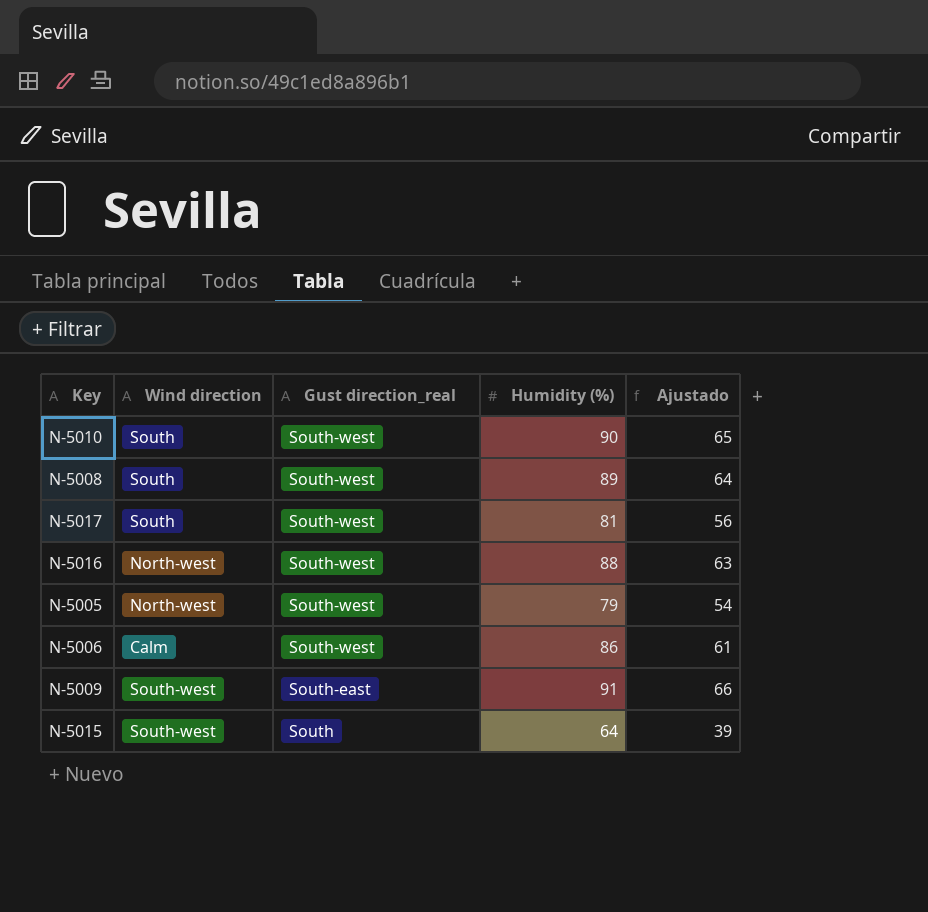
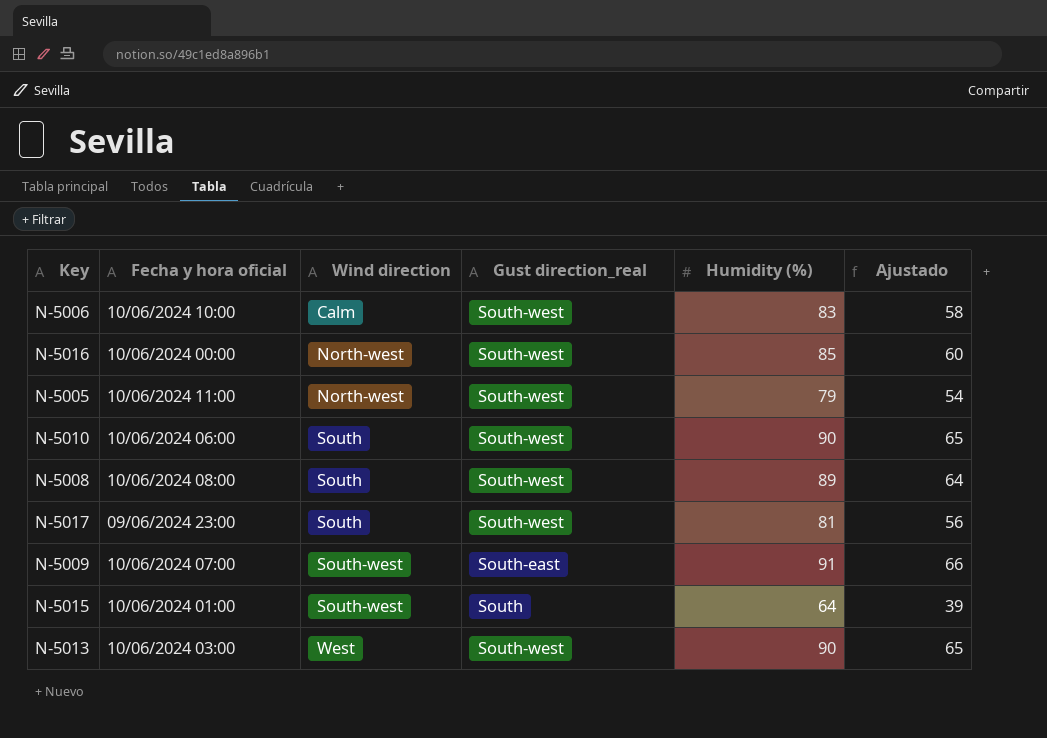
row order: Gust direction_real descending -> Wind direction ascending
column Fecha y hora oficial | position: none -> 2
N-5006 | Humidity (%): 86 -> 83
N-5006 | Ajustado: 61 -> 58
N-5016 | Humidity (%): 88 -> 85
N-5016 | Ajustado: 63 -> 60
row N-5013: none -> 10/06/2024 03:00 | West | South-west | 90 | 65

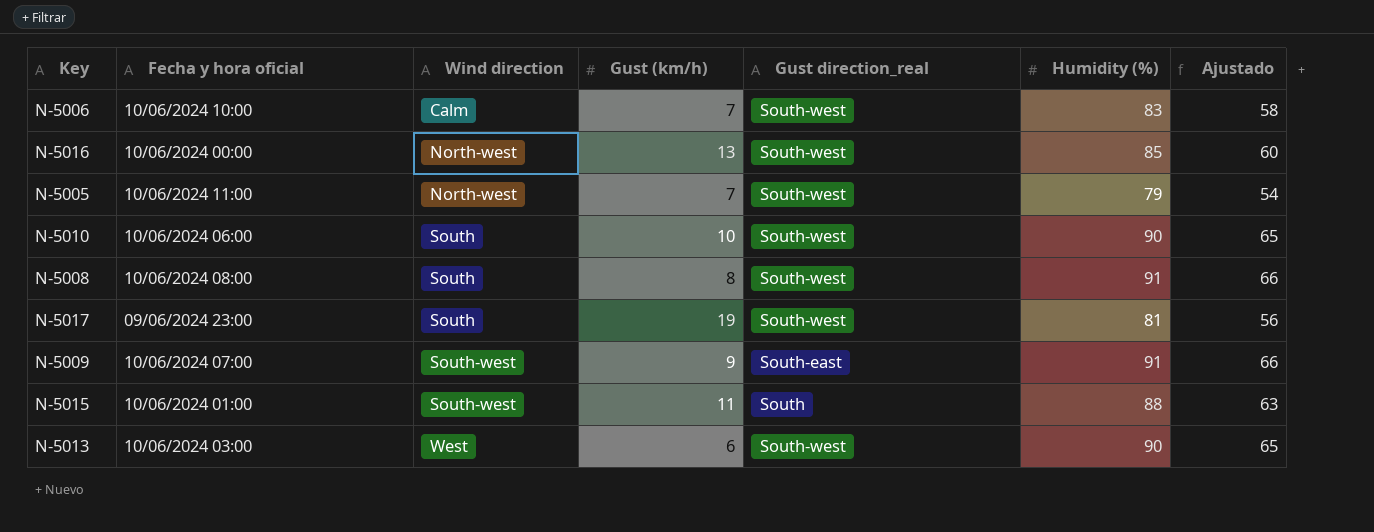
column Gust (km/h) | position: none -> 4
N-5008 | Humidity (%): 89 -> 91
N-5008 | Ajustado: 64 -> 66
N-5015 | Humidity (%): 64 -> 88
N-5015 | Ajustado: 39 -> 63

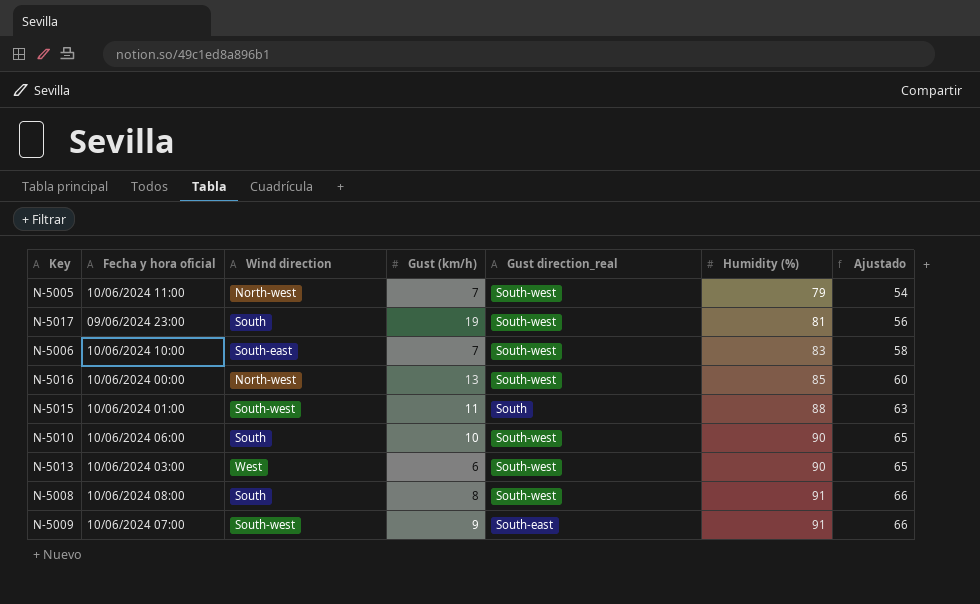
row order: Wind direction ascending -> Humidity (%) ascending
N-5006 | Wind direction: Calm -> South-east

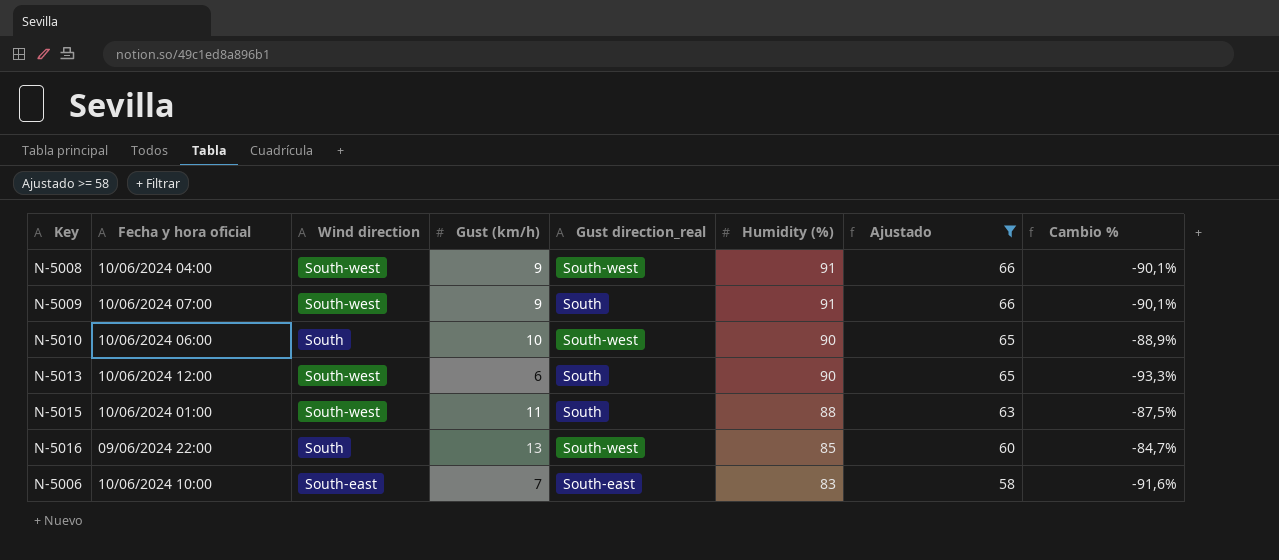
filter: none -> Ajustado >= 58
row order: Humidity (%) ascending -> Humidity (%) descending
column Cambio % | formula: none -> ([Gust (km/h)] - [Humidity (%)]) / [Humidity (%)]
N-5008 | Fecha y hora oficial: 10/06/2024 08:00 -> 10/06/2024 04:00
N-5008 | Wind direction: South -> South-west
N-5008 | Gust (km/h): 8 -> 9
N-5009 | Gust direction_real: South-east -> South
N-5013 | Fecha y hora oficial: 10/06/2024 03:00 -> 10/06/2024 12:00
N-5013 | Wind direction: West -> South-west
N-5013 | Gust direction_real: South-west -> South
N-5016 | Fecha y hora oficial: 10/06/2024 00:00 -> 09/06/2024 22:00
N-5016 | Wind direction: North-west -> South
N-5006 | Gust direction_real: South-west -> South-east

